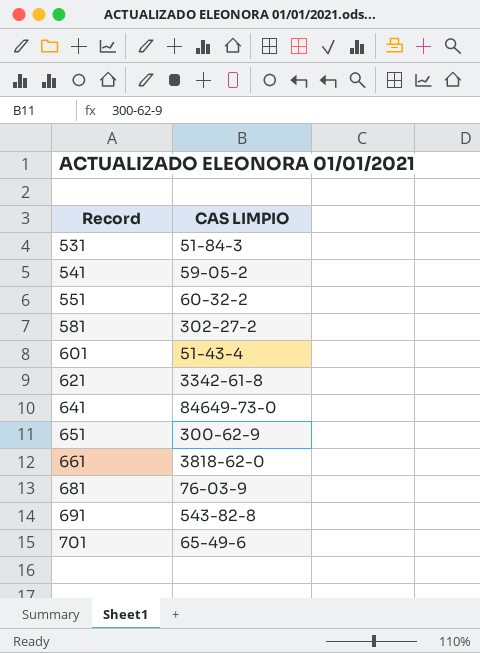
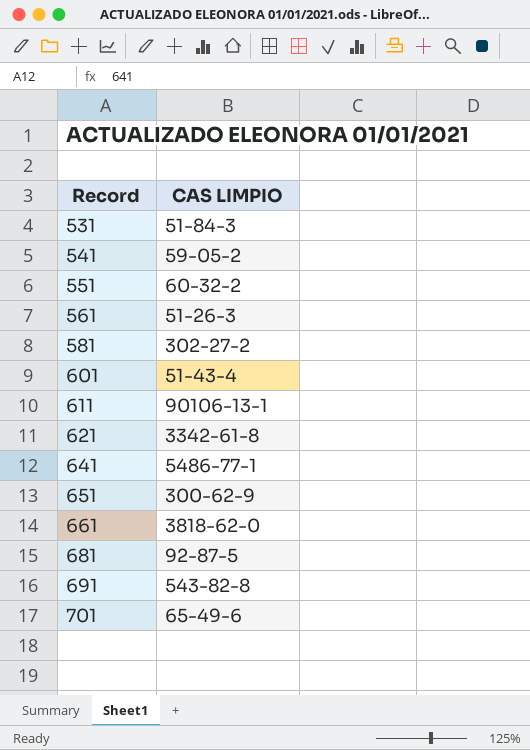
row 561: none -> 51-26-3
row 611: none -> 90106-13-1
641 | CAS LIMPIO: 84649-73-0 -> 5486-77-1
681 | CAS LIMPIO: 76-03-9 -> 92-87-5

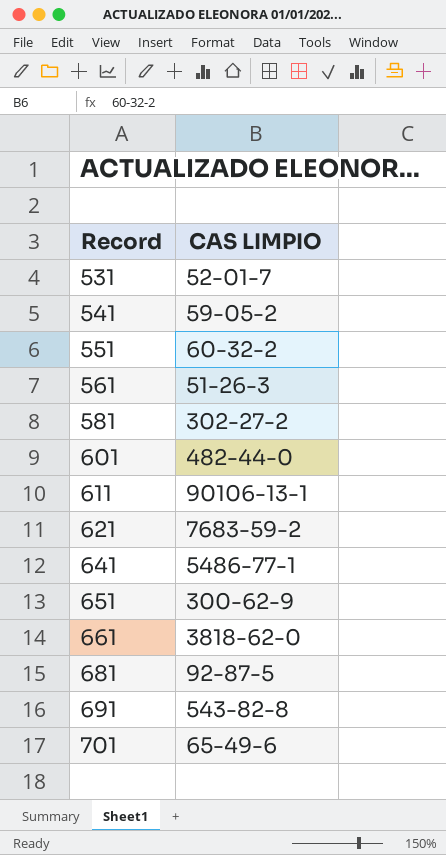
531 | CAS LIMPIO: 51-84-3 -> 52-01-7
601 | CAS LIMPIO: 51-43-4 -> 482-44-0
621 | CAS LIMPIO: 3342-61-8 -> 7683-59-2

